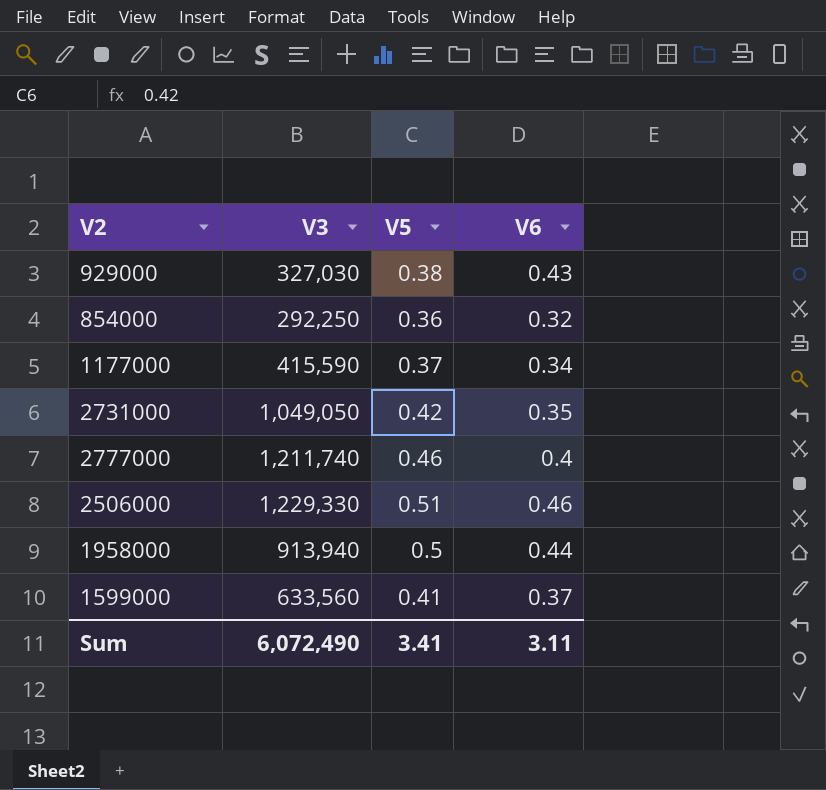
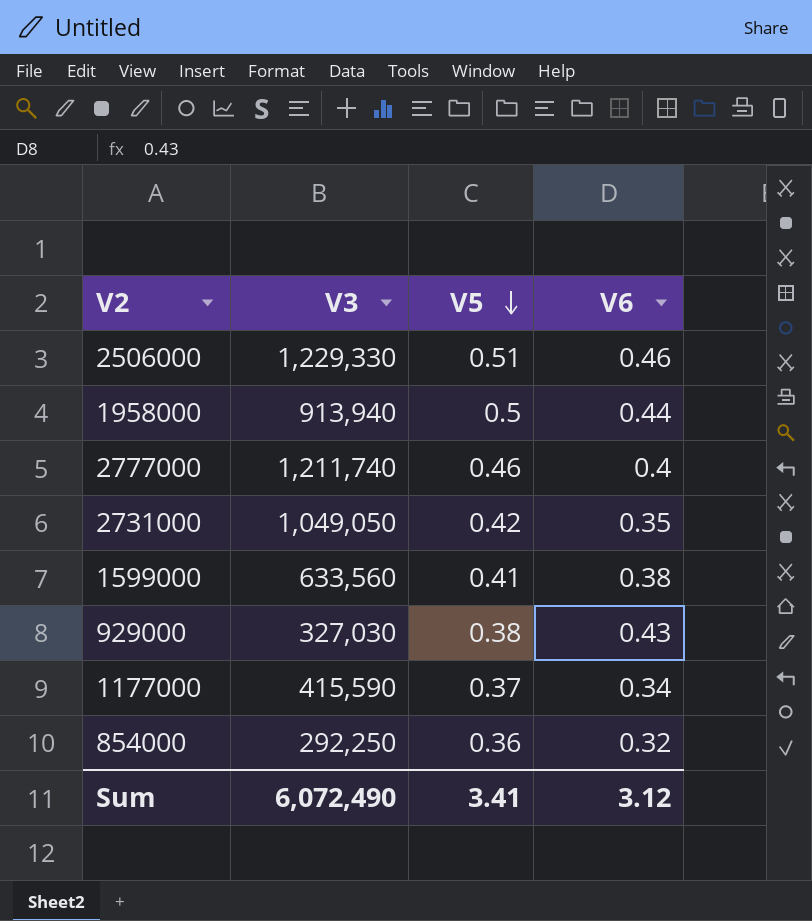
row order: none -> V5 descending
1599000 | V6: 0.37 -> 0.38
Sum | V6: 3.11 -> 3.12

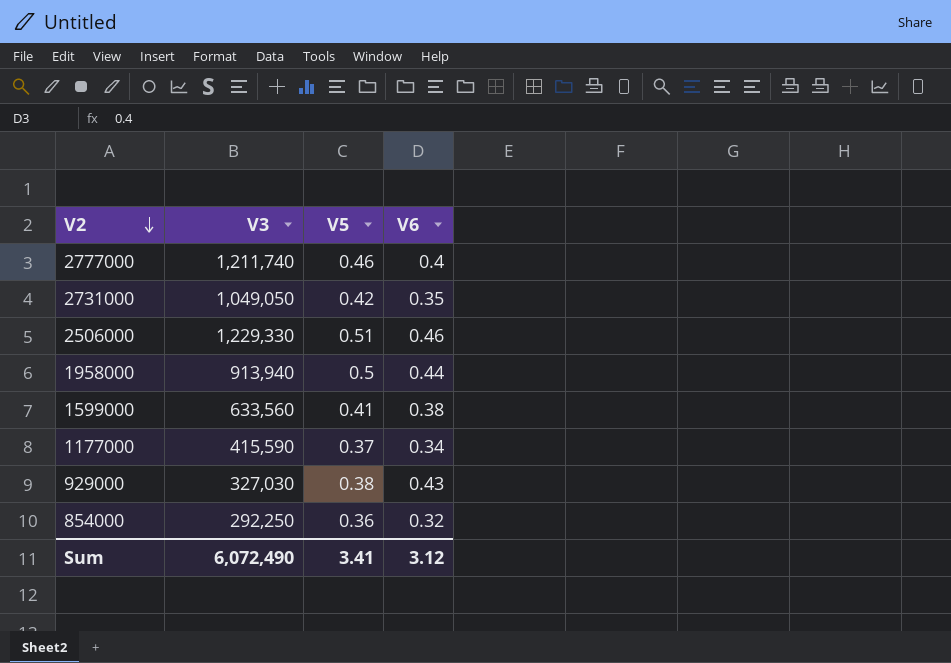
row order: V5 descending -> V2 descending

